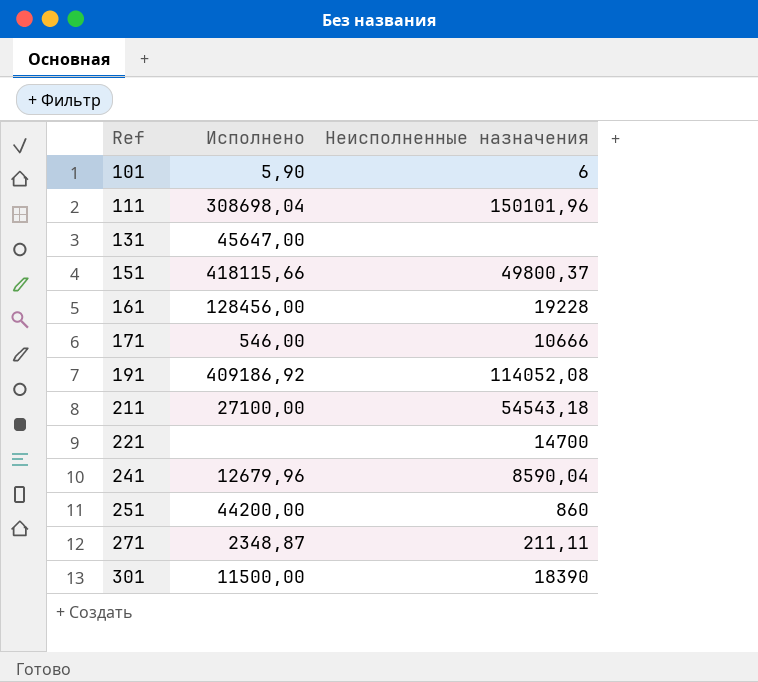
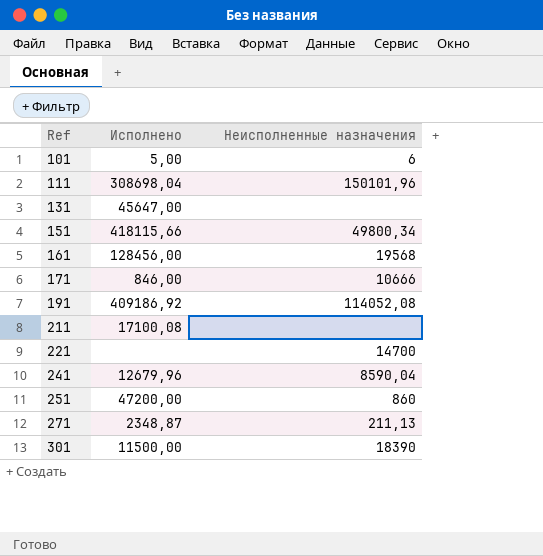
101 | Исполнено: 5,90 -> 5,00
151 | Неисполненные назначения: 49800,37 -> 49800,34
161 | Неисполненные назначения: 19228 -> 19568
171 | Исполнено: 546,00 -> 846,00
211 | Исполнено: 27100,00 -> 17100,08
211 | Неисполненные назначения: 54543,18 -> none
251 | Исполнено: 44200,00 -> 47200,00
271 | Неисполненные назначения: 211,11 -> 211,13

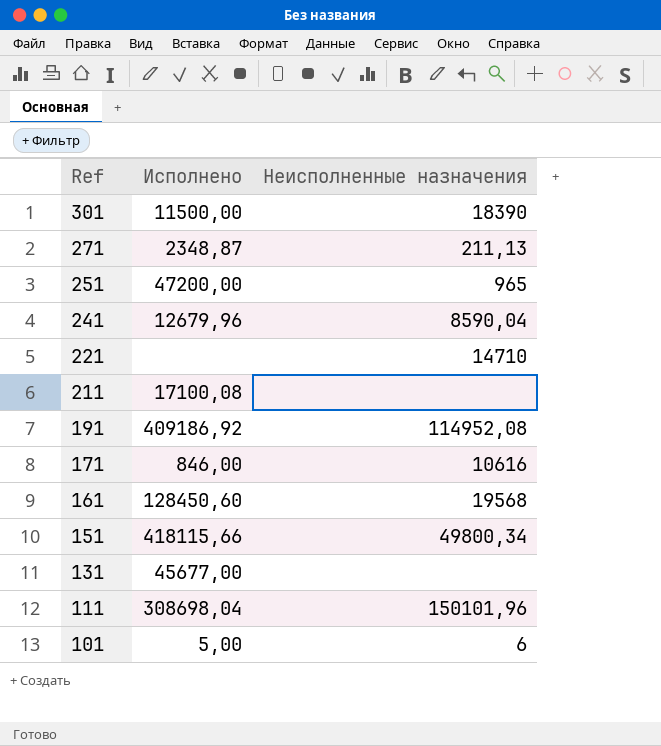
row order: Ref ascending -> Ref descending
251 | Неисполненные назначения: 860 -> 965
221 | Неисполненные назначения: 14700 -> 14710
191 | Неисполненные назначения: 114052,08 -> 114952,08
171 | Неисполненные назначения: 10666 -> 10616
161 | Исполнено: 128456,00 -> 128450,60
131 | Исполнено: 45647,00 -> 45677,00

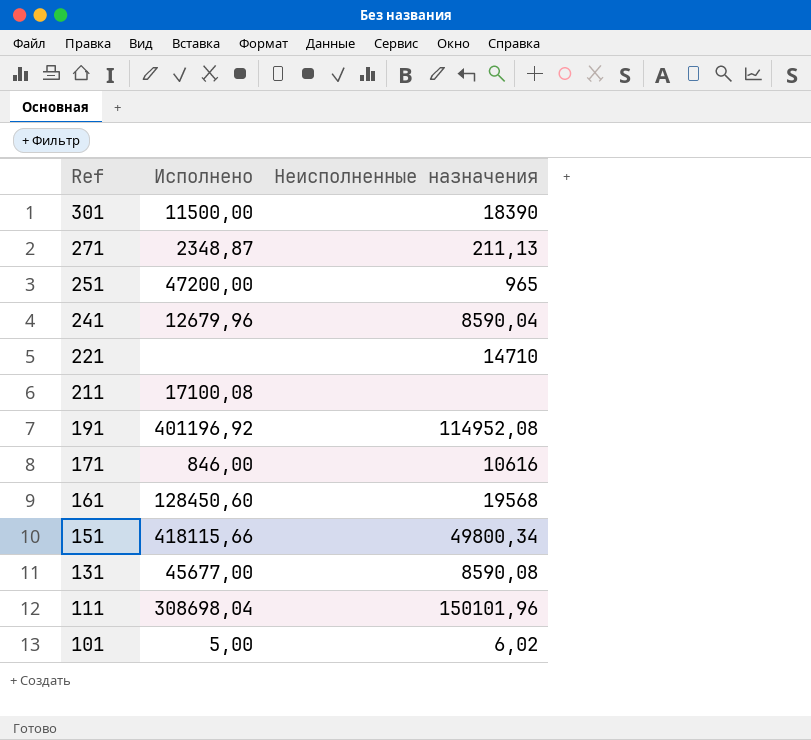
191 | Исполнено: 409186,92 -> 401196,92
131 | Неисполненные назначения: none -> 8590,08
101 | Неисполненные назначения: 6 -> 6,02

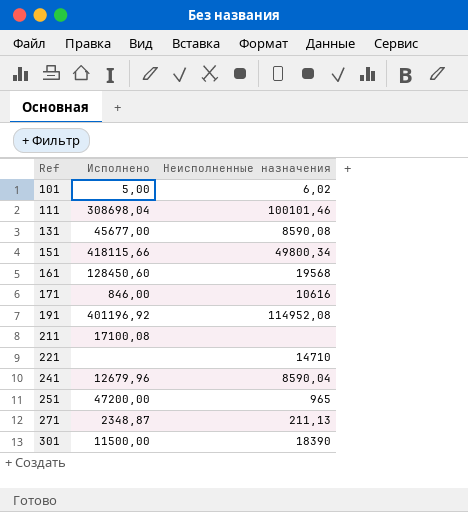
row order: Ref descending -> Ref ascending
111 | Неисполненные назначения: 150101,96 -> 100101,46

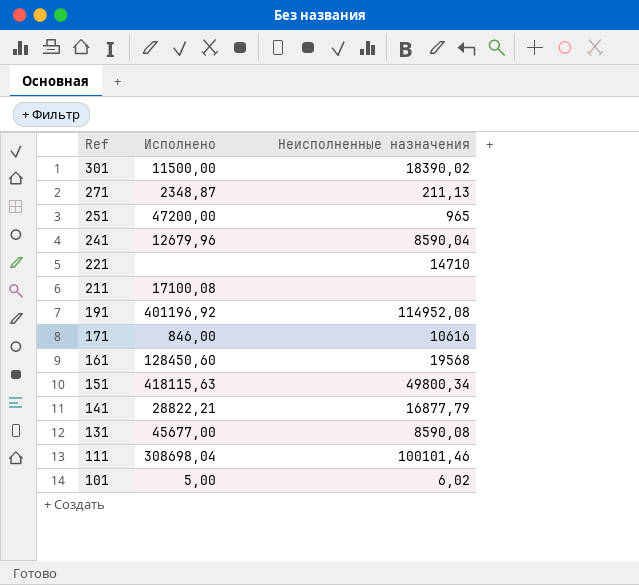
row order: Ref ascending -> Ref descending
301 | Неисполненные назначения: 18390 -> 18390,02
151 | Исполнено: 418115,66 -> 418115,63
row 141: none -> 28822,21 | 16877,79

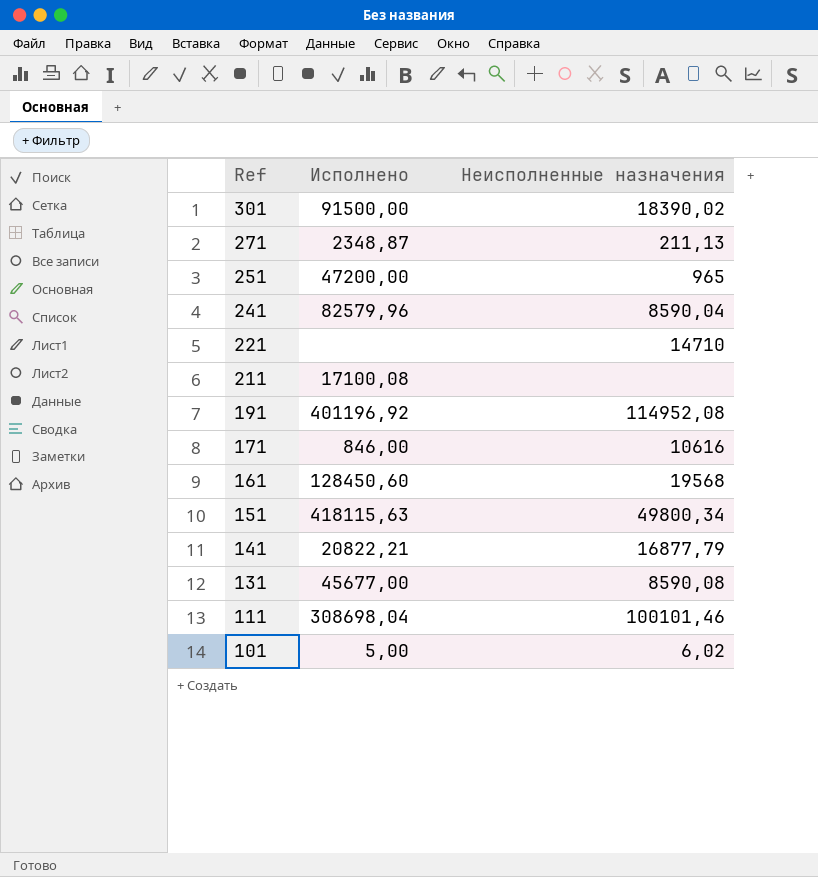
301 | Исполнено: 11500,00 -> 91500,00
241 | Исполнено: 12679,96 -> 82579,96
141 | Исполнено: 28822,21 -> 20822,21

